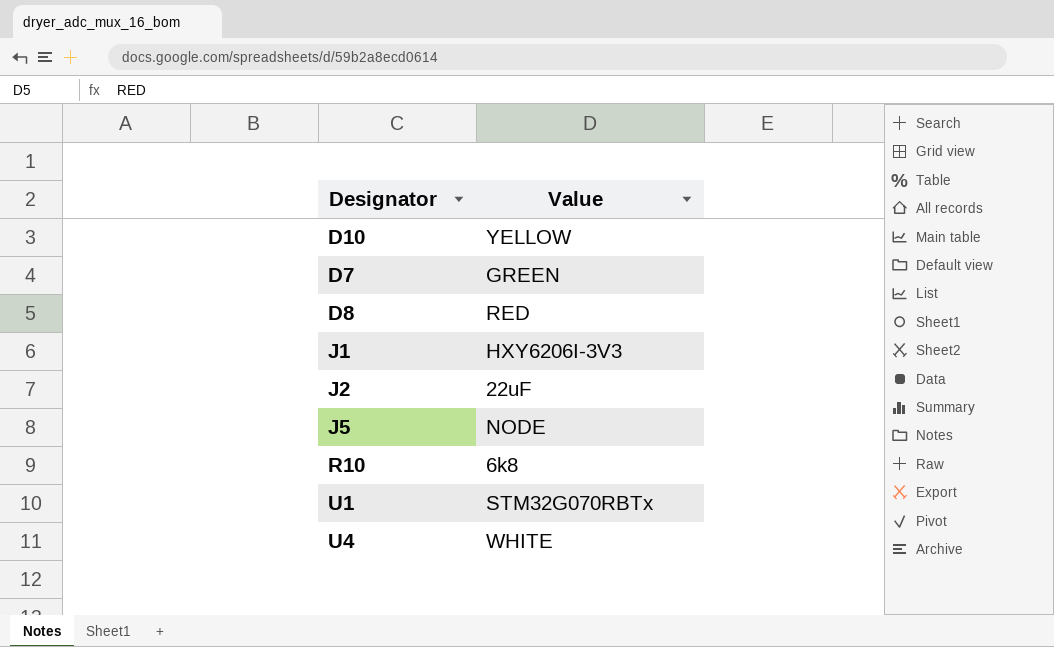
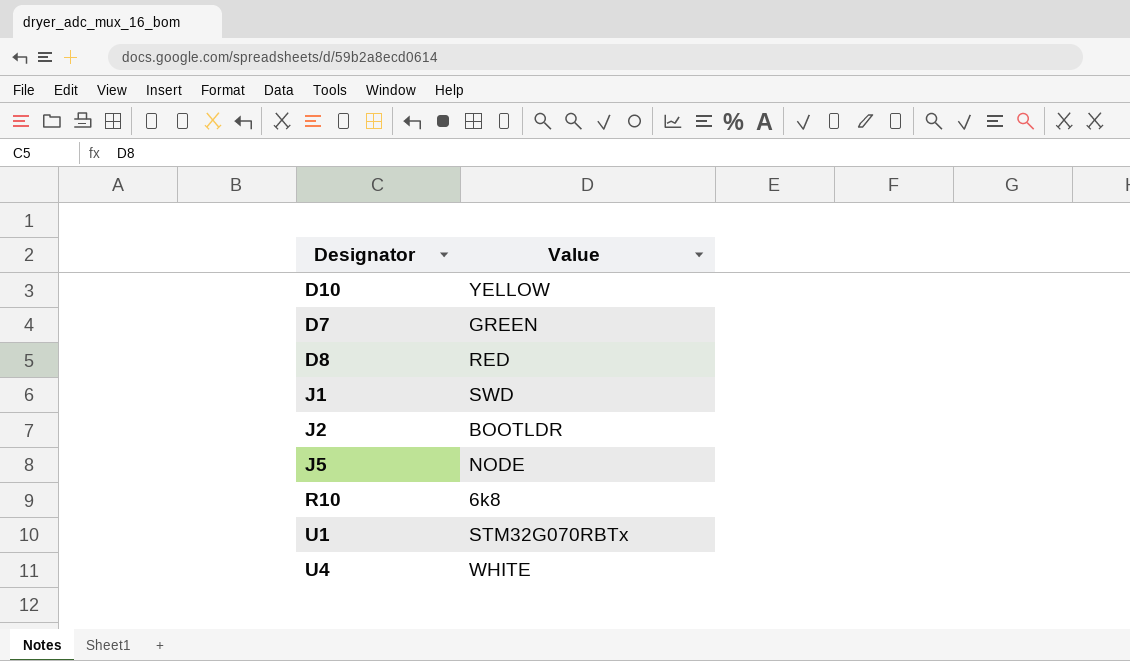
J1 | Value: HXY6206I-3V3 -> SWD
J2 | Value: 22uF -> BOOTLDR

